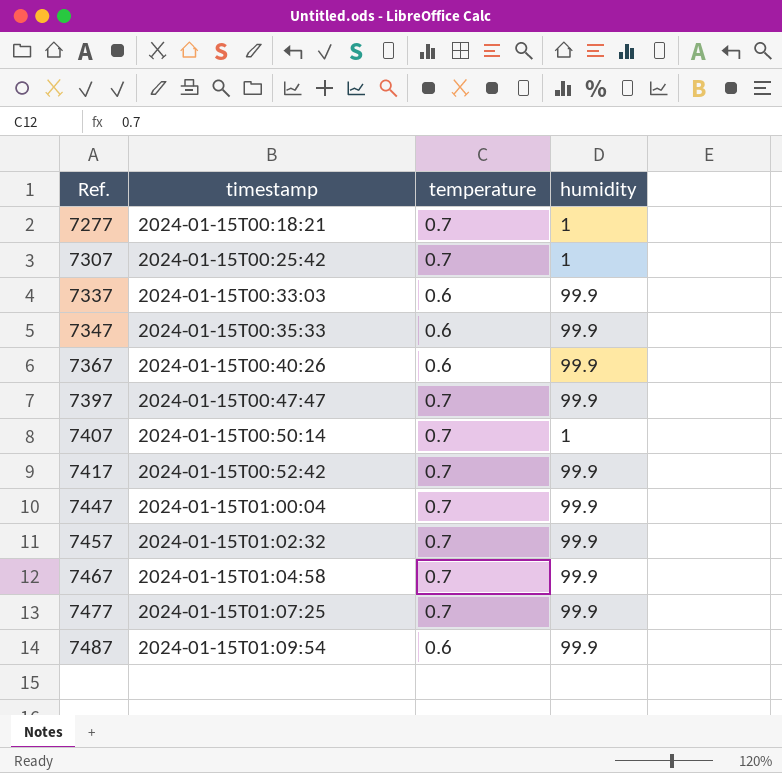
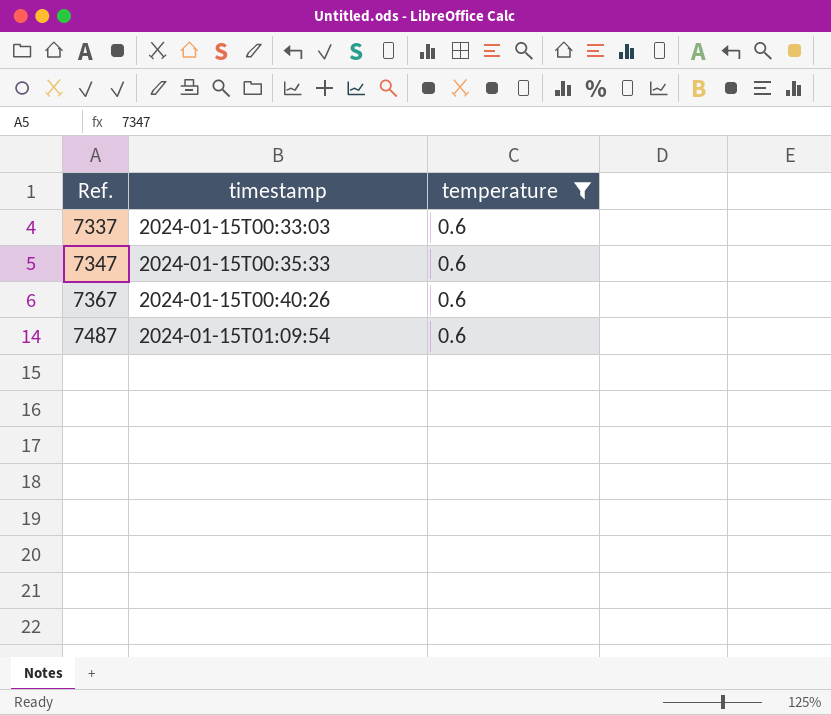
filter: none -> temperature = 0.6
column humidity | position: 4 -> none

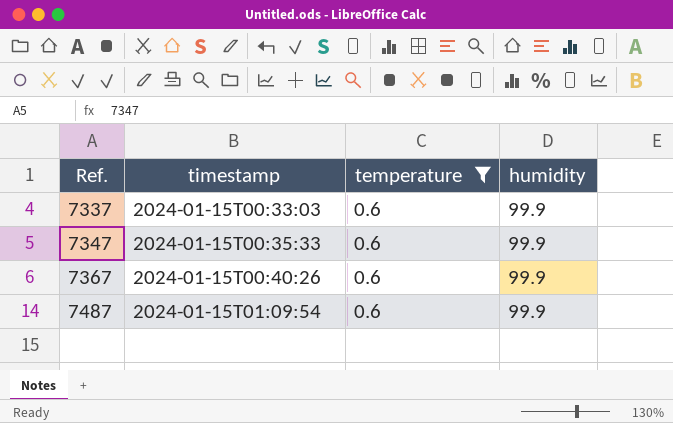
column humidity | position: none -> 4

